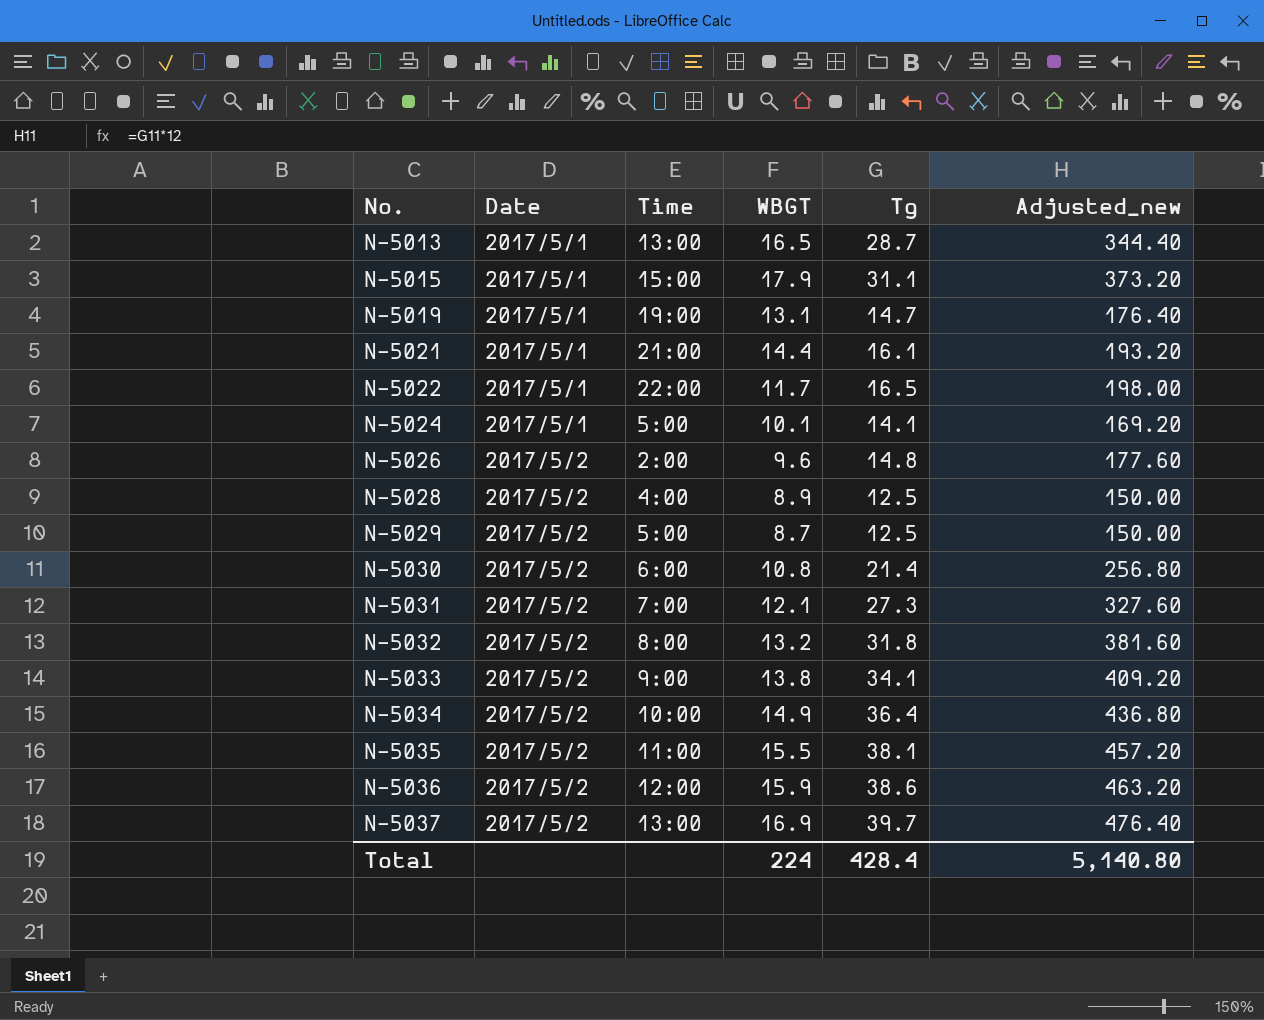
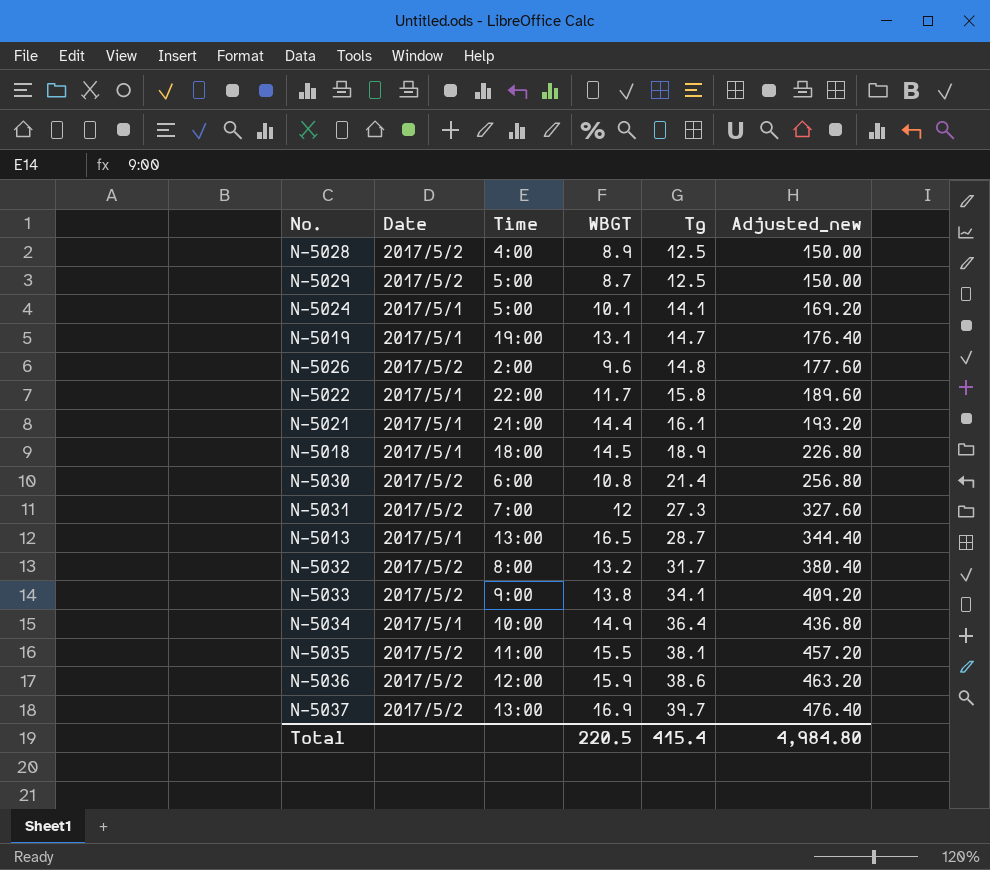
row order: No. ascending -> Tg ascending
row N-5015: 2017/5/1 | 15:00 | 17.9 | 31.1 | 373.20 -> none
N-5022 | Tg: 16.5 -> 15.8
N-5022 | Adjusted_new: 198.00 -> 189.60
row N-5018: none -> 2017/5/1 | 18:00 | 14.5 | 18.9 | 226.80
N-5031 | WBGT: 12.1 -> 12
N-5032 | Tg: 31.8 -> 31.7
N-5032 | Adjusted_new: 381.60 -> 380.40
N-5034 | Date: 2017/5/2 -> 2017/5/1
Total | WBGT: 224 -> 220.5
Total | Tg: 428.4 -> 415.4
Total | Adjusted_new: 5,140.80 -> 4,984.80

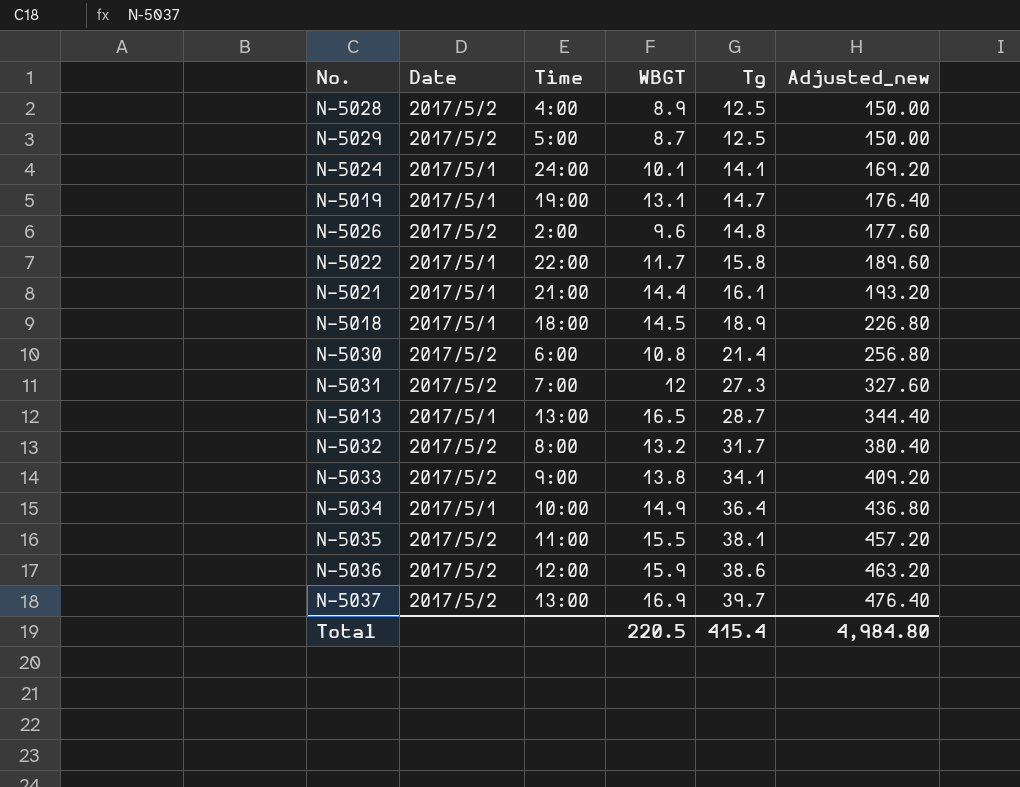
N-5024 | Time: 5:00 -> 24:00

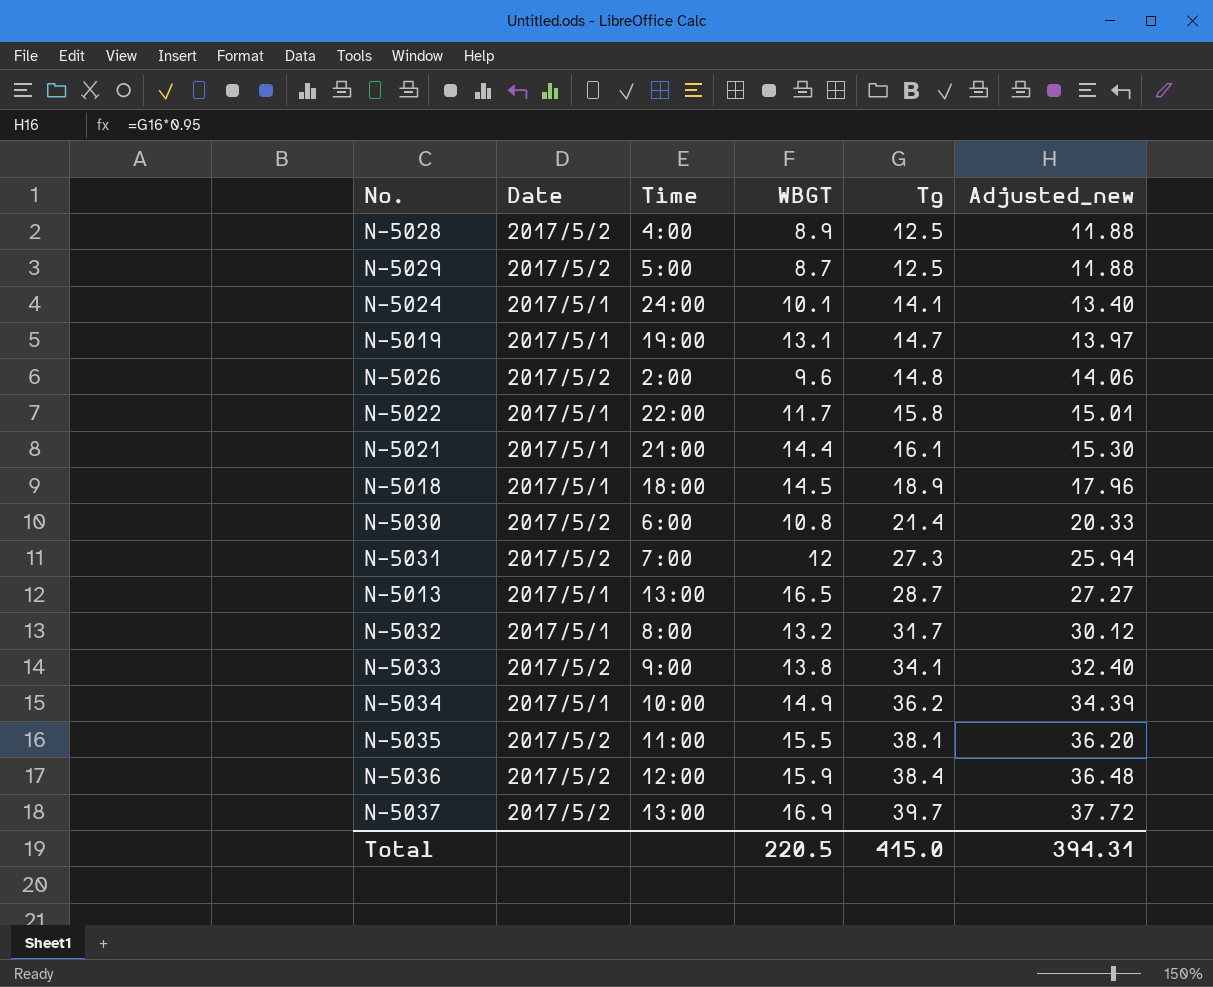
column Adjusted_new | formula: [Tg] * 12 -> [Tg] * 0.95
N-5032 | Date: 2017/5/2 -> 2017/5/1
N-5034 | Tg: 36.4 -> 36.2
N-5036 | Tg: 38.6 -> 38.4
Total | Tg: 415.4 -> 415.0
Total | Adjusted_new: 4,984.80 -> 394.31

